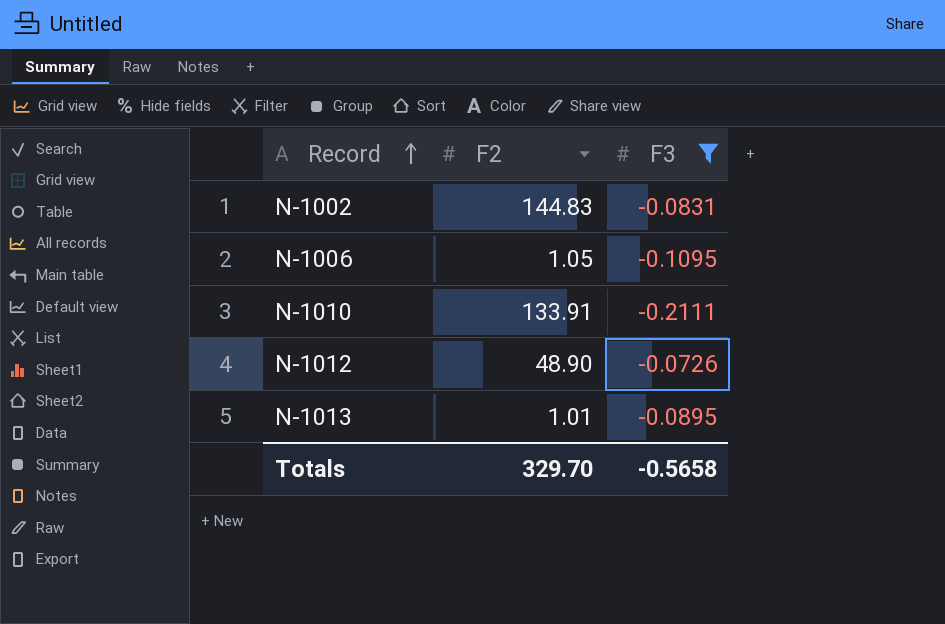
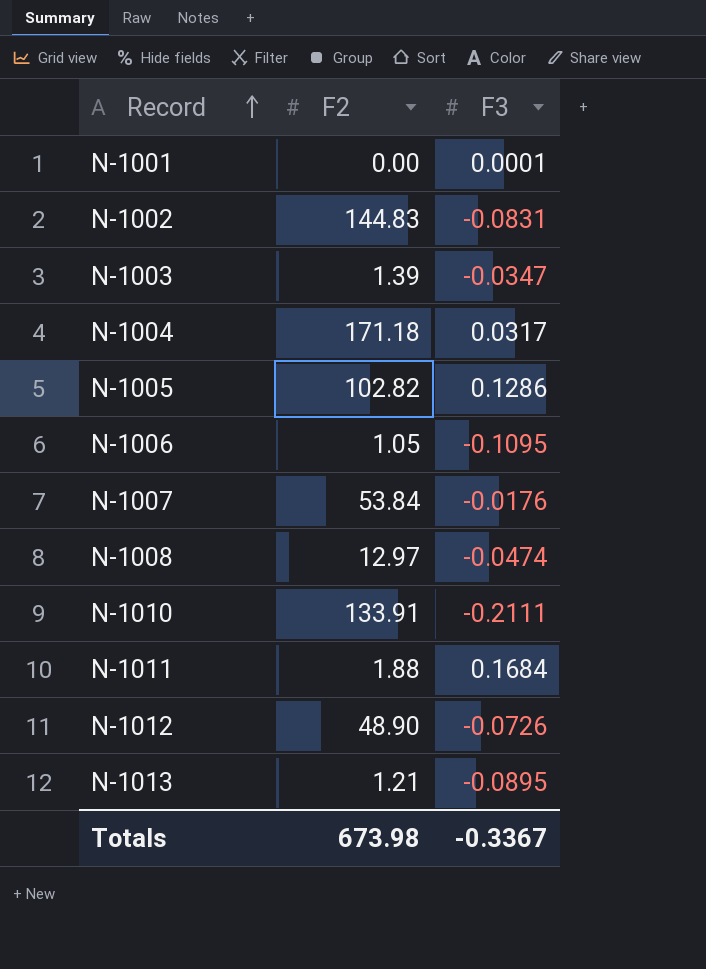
filter: F3 <= -0.0726 -> none
N-1013 | F2: 1.01 -> 1.21
Totals | F2: 329.70 -> 673.98
Totals | F3: -0.5658 -> -0.3367

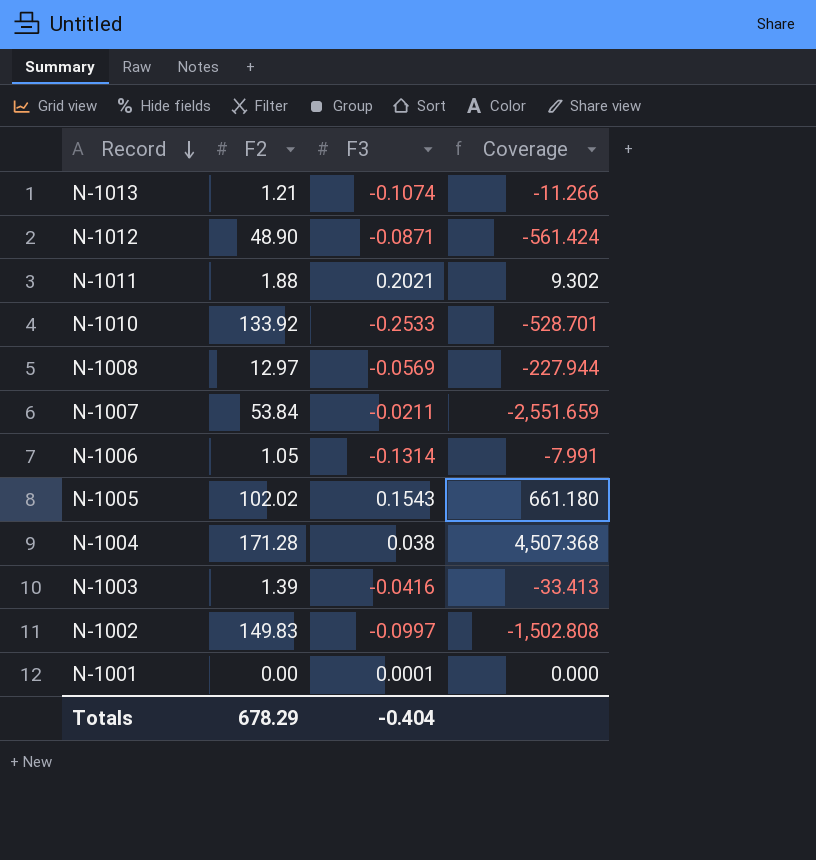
row order: Record ascending -> Record descending
column Coverage | formula: none -> [F2] / [F3]
N-1013 | F3: -0.0895 -> -0.1074
N-1012 | F3: -0.0726 -> -0.0871
N-1011 | F3: 0.1684 -> 0.2021
N-1010 | F2: 133.91 -> 133.92
N-1010 | F3: -0.2111 -> -0.2533
N-1008 | F3: -0.0474 -> -0.0569
N-1007 | F3: -0.0176 -> -0.0211
N-1006 | F3: -0.1095 -> -0.1314
N-1005 | F2: 102.82 -> 102.02
N-1005 | F3: 0.1286 -> 0.1543
N-1004 | F2: 171.18 -> 171.28
N-1004 | F3: 0.0317 -> 0.038
N-1003 | F3: -0.0347 -> -0.0416
N-1002 | F2: 144.83 -> 149.83
N-1002 | F3: -0.0831 -> -0.0997
Totals | F2: 673.98 -> 678.29
Totals | F3: -0.3367 -> -0.404

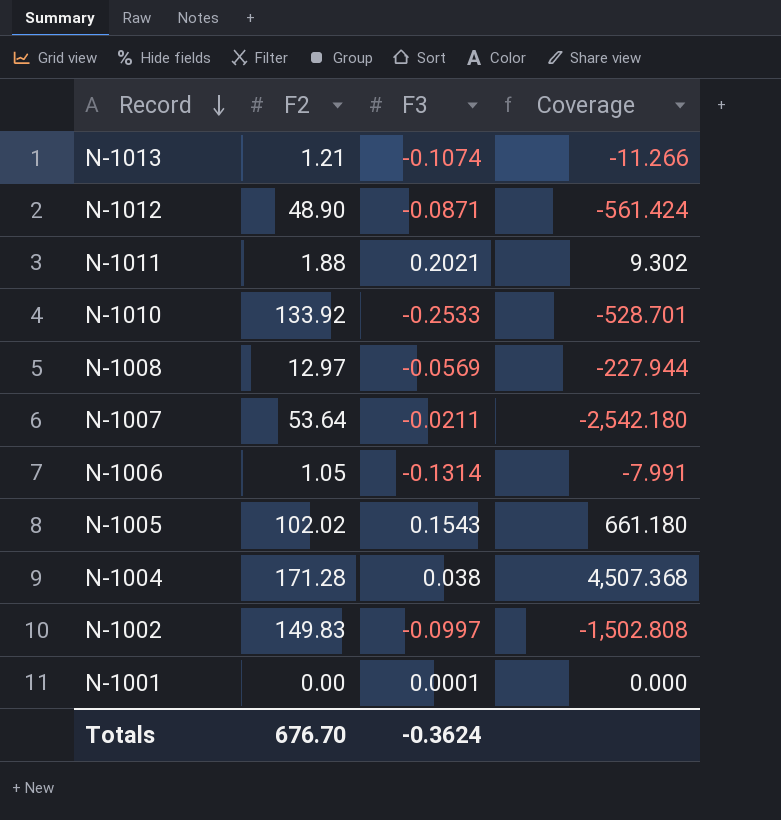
row N-1003: 1.39 | -0.0416 | -33.413 -> none
N-1007 | F2: 53.84 -> 53.64
N-1007 | Coverage: -2,551.659 -> -2,542.180
Totals | F2: 678.29 -> 676.70
Totals | F3: -0.404 -> -0.3624

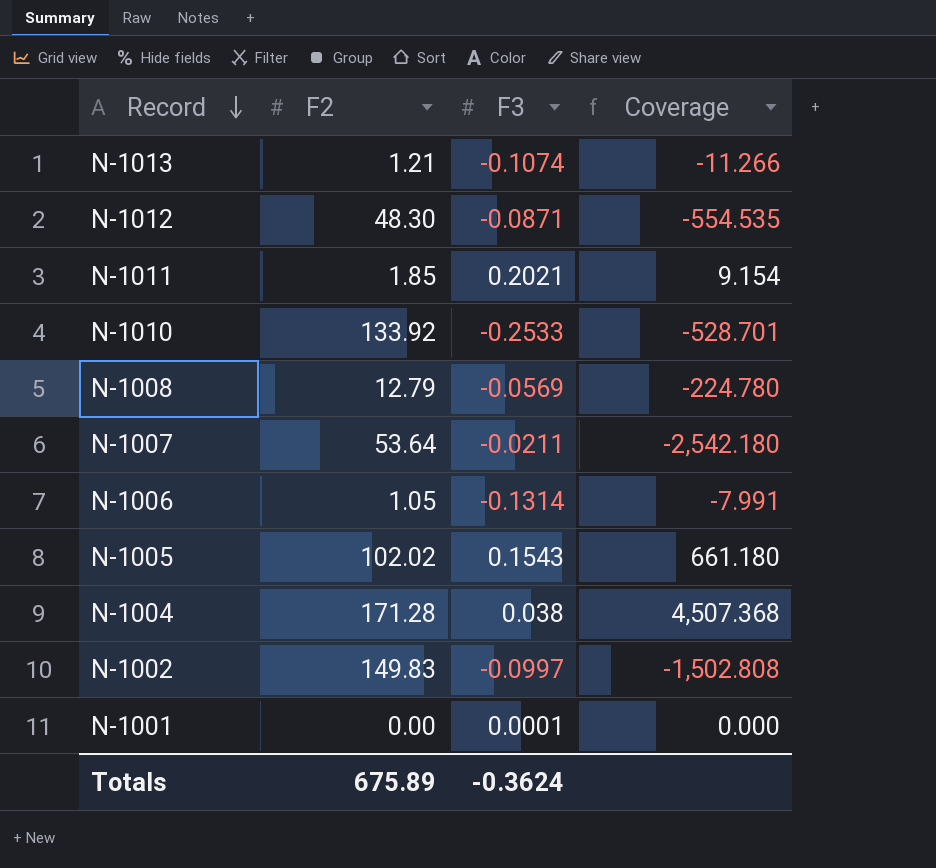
N-1012 | F2: 48.90 -> 48.30
N-1012 | Coverage: -561.424 -> -554.535
N-1011 | F2: 1.88 -> 1.85
N-1011 | Coverage: 9.302 -> 9.154
N-1008 | F2: 12.97 -> 12.79
N-1008 | Coverage: -227.944 -> -224.780
Totals | F2: 676.70 -> 675.89

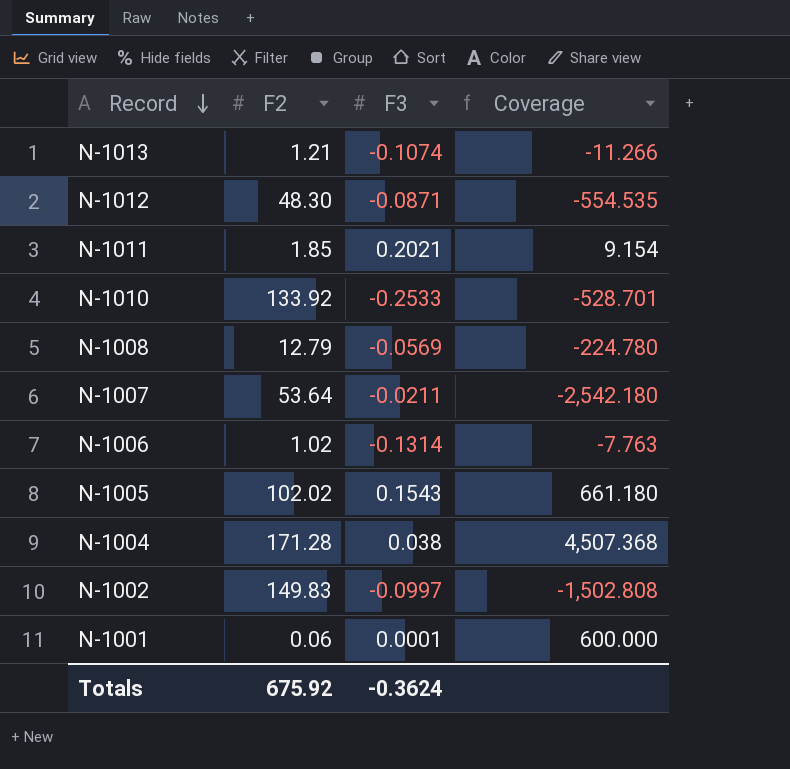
N-1006 | F2: 1.05 -> 1.02
N-1006 | Coverage: -7.991 -> -7.763
N-1001 | F2: 0.00 -> 0.06
N-1001 | Coverage: 0.000 -> 600.000
Totals | F2: 675.89 -> 675.92

